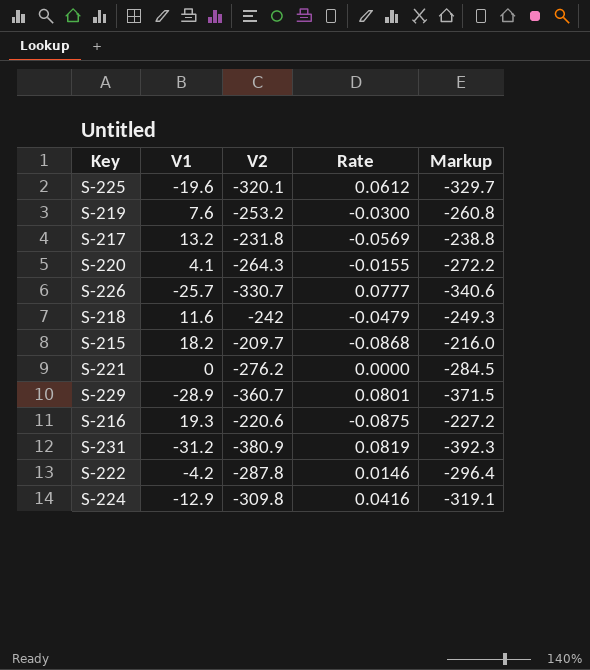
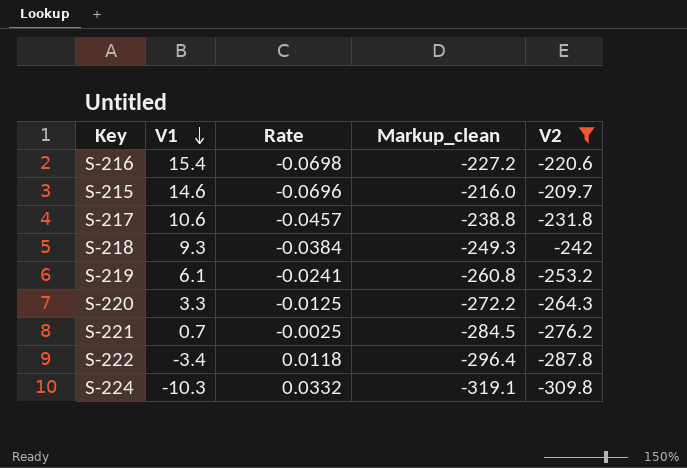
filter: none -> V2 >= -309.8
row order: none -> V1 descending
column name: Markup -> Markup_clean
column V2 | position: 3 -> 5
S-216 | V1: 19.3 -> 15.4
S-216 | Rate: -0.0875 -> -0.0698
S-215 | V1: 18.2 -> 14.6
S-215 | Rate: -0.0868 -> -0.0696
S-217 | V1: 13.2 -> 10.6
S-217 | Rate: -0.0569 -> -0.0457
S-218 | V1: 11.6 -> 9.3
S-218 | Rate: -0.0479 -> -0.0384
S-219 | V1: 7.6 -> 6.1
S-219 | Rate: -0.0300 -> -0.0241
S-220 | V1: 4.1 -> 3.3
S-220 | Rate: -0.0155 -> -0.0125
S-221 | V1: 0 -> 0.7
S-221 | Rate: 0.0000 -> -0.0025
S-222 | V1: -4.2 -> -3.4
S-222 | Rate: 0.0146 -> 0.0118
S-224 | V1: -12.9 -> -10.3
S-224 | Rate: 0.0416 -> 0.0332

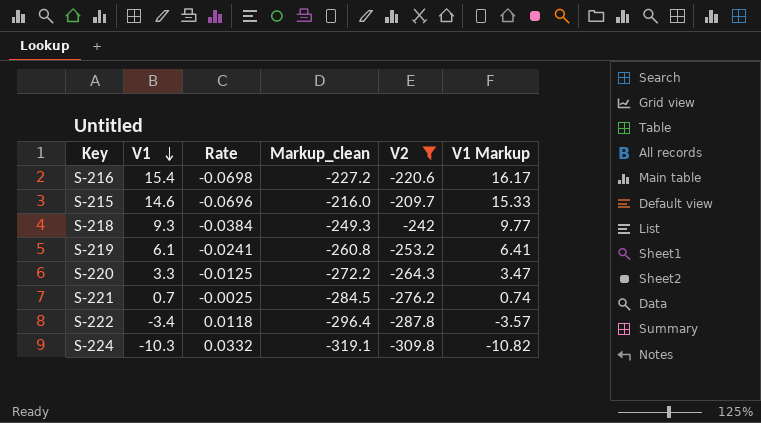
column V1 Markup | formula: none -> [V1] * 1.05
row S-217: 10.6 | -0.0457 | -238.8 | -231.8 -> none

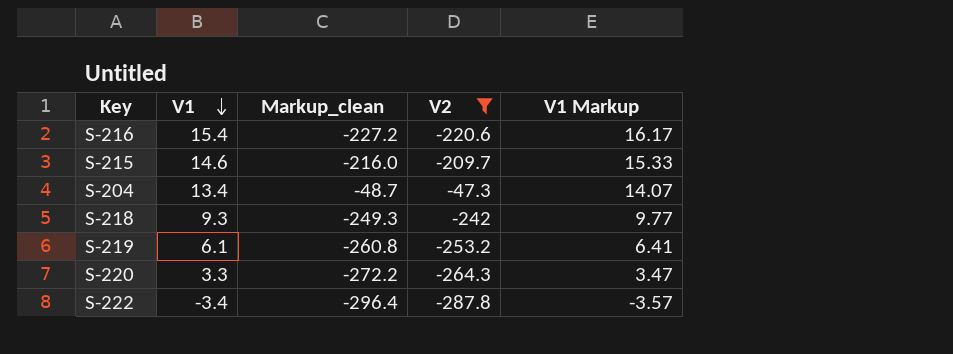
column Rate | formula: [V1] / [V2] -> none
row S-221: 0.7 | -0.0025 | -284.5 | -276.2 | 0.74 -> none
row S-224: -10.3 | 0.0332 | -319.1 | -309.8 | -10.82 -> none
row S-204: none -> 13.4 | -48.7 | -47.3 | 14.07

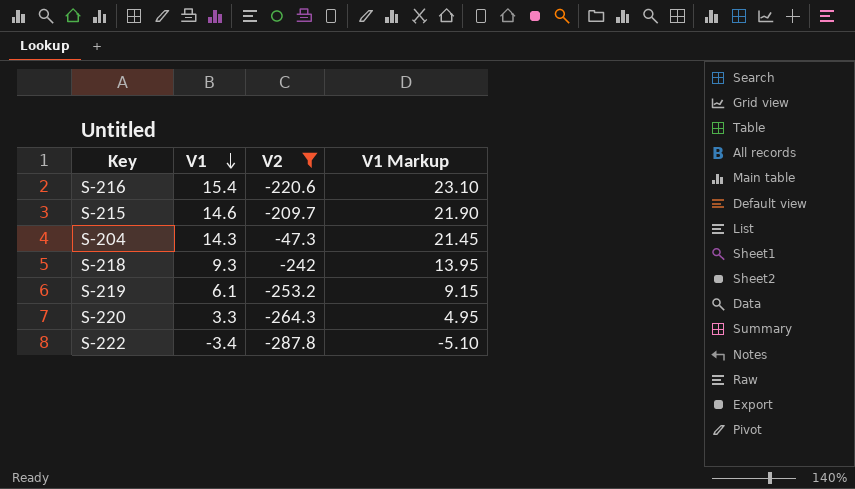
column Markup_clean | formula: [V2] * 1.03 -> none
column V1 Markup | formula: [V1] * 1.05 -> [V1] * 1.5
S-204 | V1: 13.4 -> 14.3

